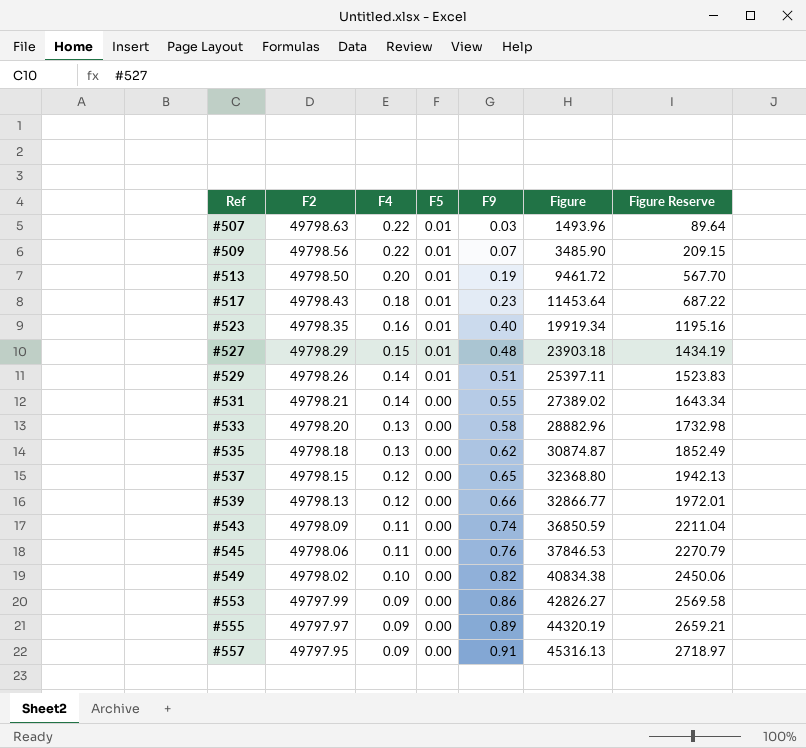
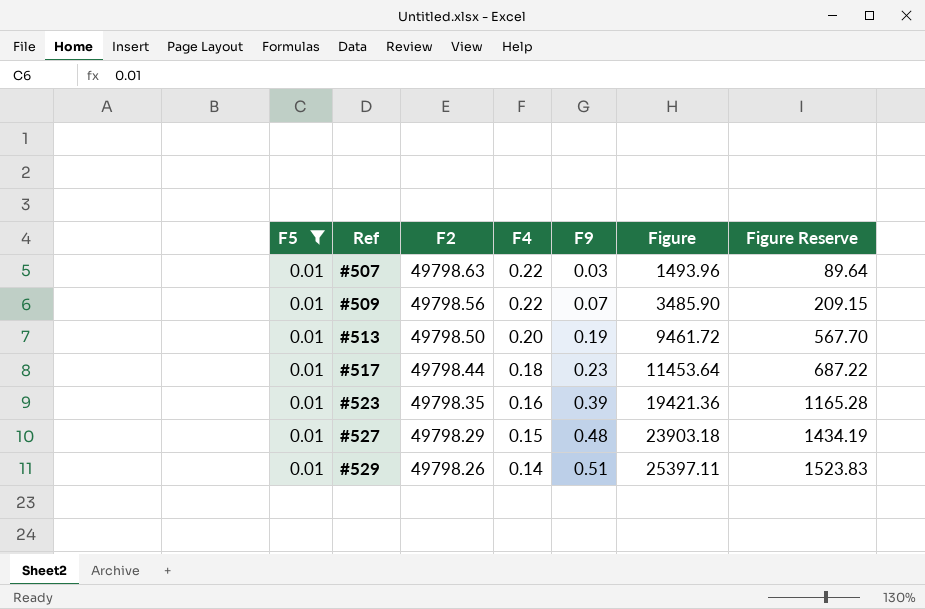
filter: none -> F5 = 0.01
column F5 | position: 4 -> 1
#517 | F2: 49798.43 -> 49798.44
#523 | F9: 0.40 -> 0.39
#523 | Figure: 19919.34 -> 19421.36
#523 | Figure Reserve: 1195.16 -> 1165.28

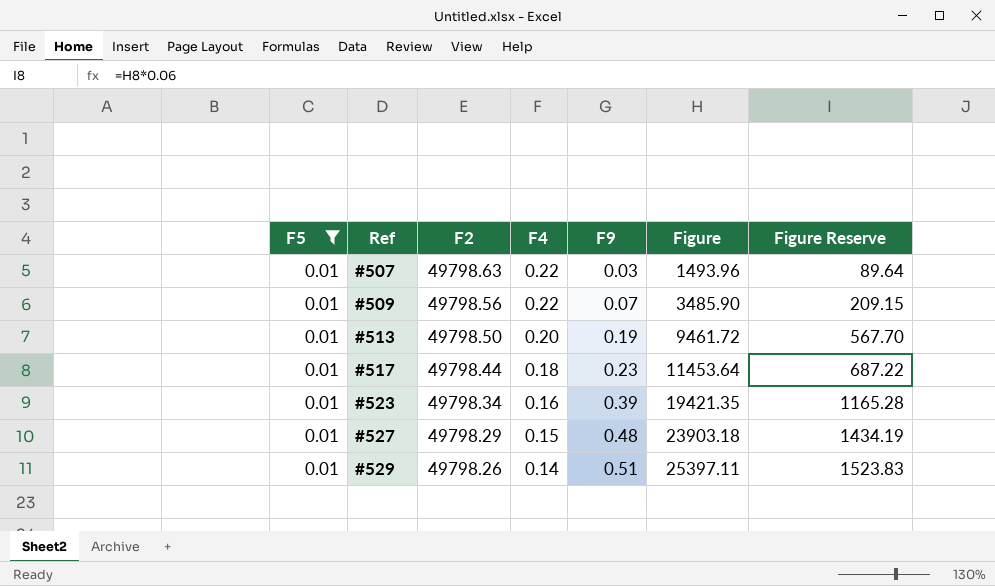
#523 | F2: 49798.35 -> 49798.34
#523 | Figure: 19421.36 -> 19421.35

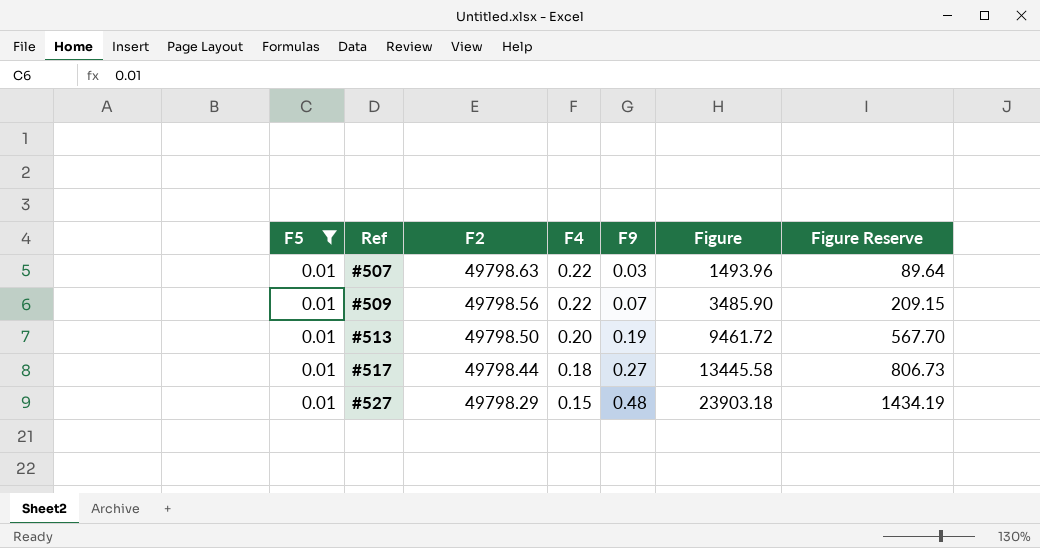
row #523: 0.01 | 49798.34 | 0.16 | 0.39 | 19421.35 | 1165.28 -> none
row #529: 0.01 | 49798.26 | 0.14 | 0.51 | 25397.11 | 1523.83 -> none
#517 | F9: 0.23 -> 0.27
#517 | Figure: 11453.64 -> 13445.58
#517 | Figure Reserve: 687.22 -> 806.73

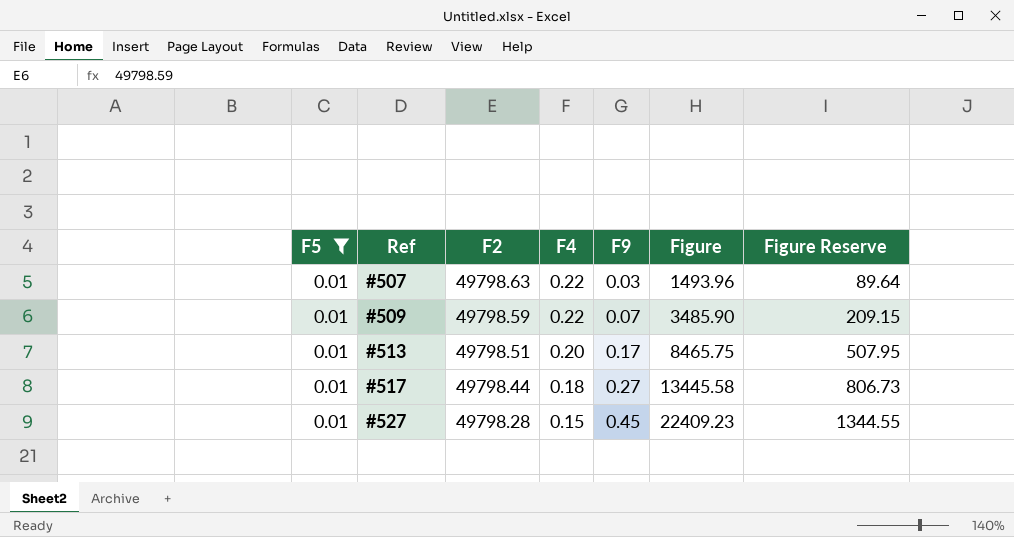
#509 | F2: 49798.56 -> 49798.59
#513 | F2: 49798.50 -> 49798.51
#513 | F9: 0.19 -> 0.17
#513 | Figure: 9461.72 -> 8465.75
#513 | Figure Reserve: 567.70 -> 507.95
#527 | F2: 49798.29 -> 49798.28
#527 | F9: 0.48 -> 0.45
#527 | Figure: 23903.18 -> 22409.23
#527 | Figure Reserve: 1434.19 -> 1344.55

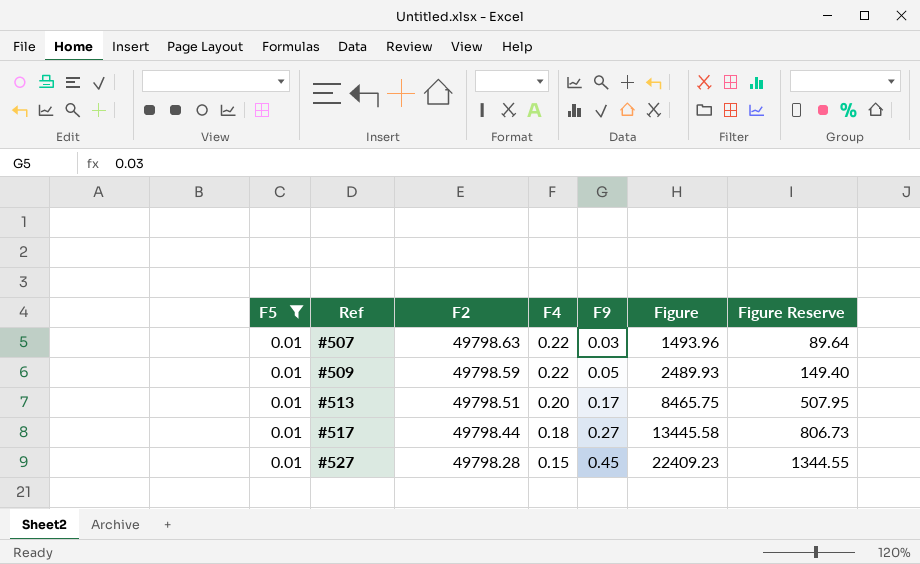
#509 | F9: 0.07 -> 0.05
#509 | Figure: 3485.90 -> 2489.93
#509 | Figure Reserve: 209.15 -> 149.40

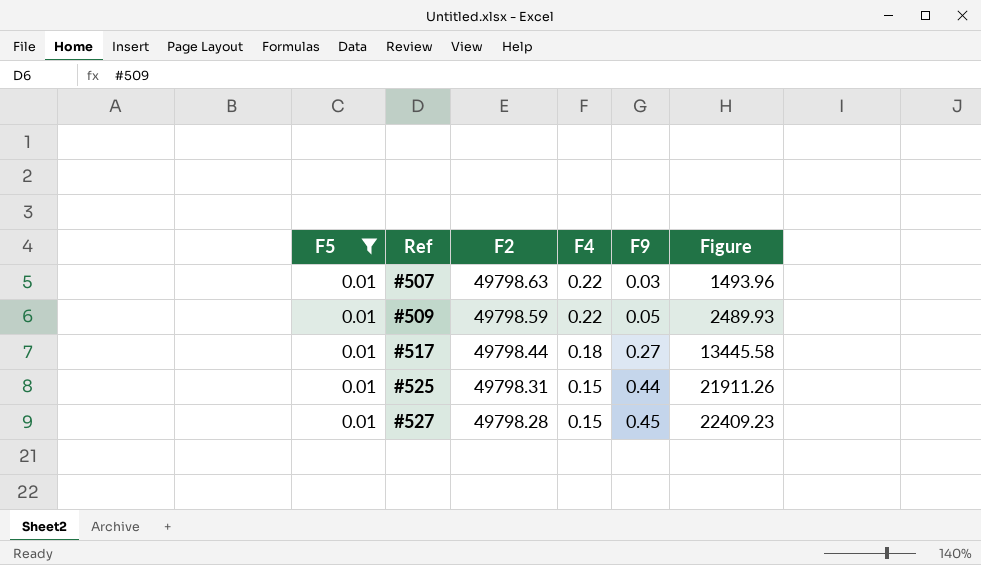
column Figure Reserve | formula: [Figure] * 0.06 -> none
row #513: 0.01 | 49798.51 | 0.20 | 0.17 | 8465.75 | 507.95 -> none
row #525: none -> 0.01 | 49798.31 | 0.15 | 0.44 | 21911.26

